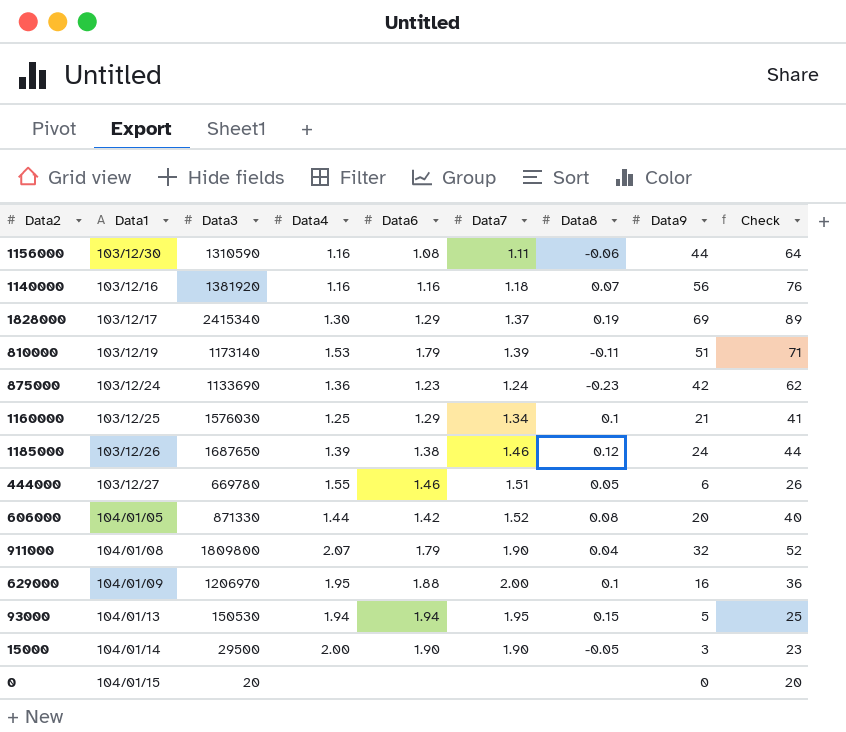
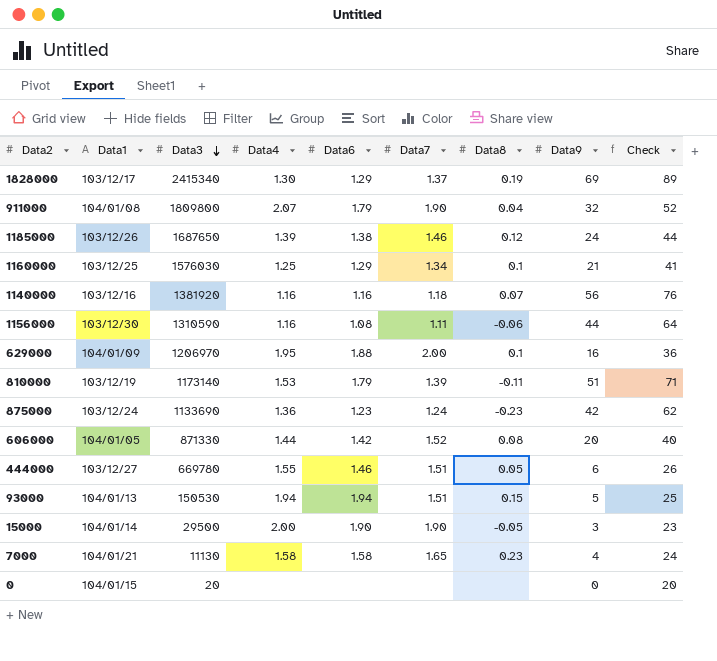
row order: none -> Data3 descending
93000 | Data7: 1.95 -> 1.51
row 7000: none -> 104/01/21 | 11130 | 1.58 | 1.58 | 1.65 | 0.23 | 4 | 24

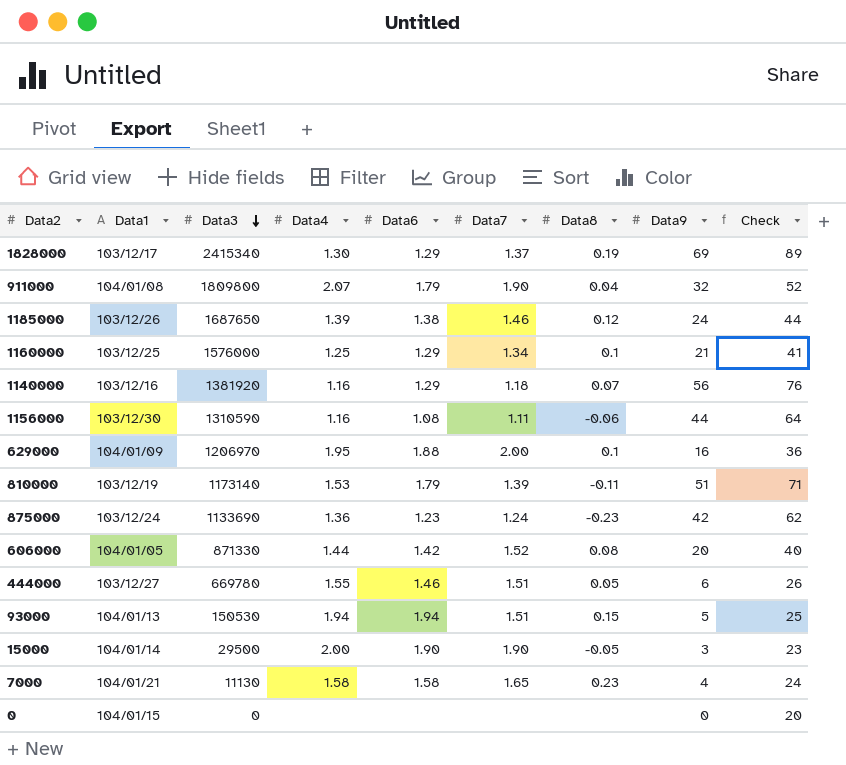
1160000 | Data3: 1576030 -> 1576000
1140000 | Data6: 1.16 -> 1.29
0 | Data3: 20 -> 0

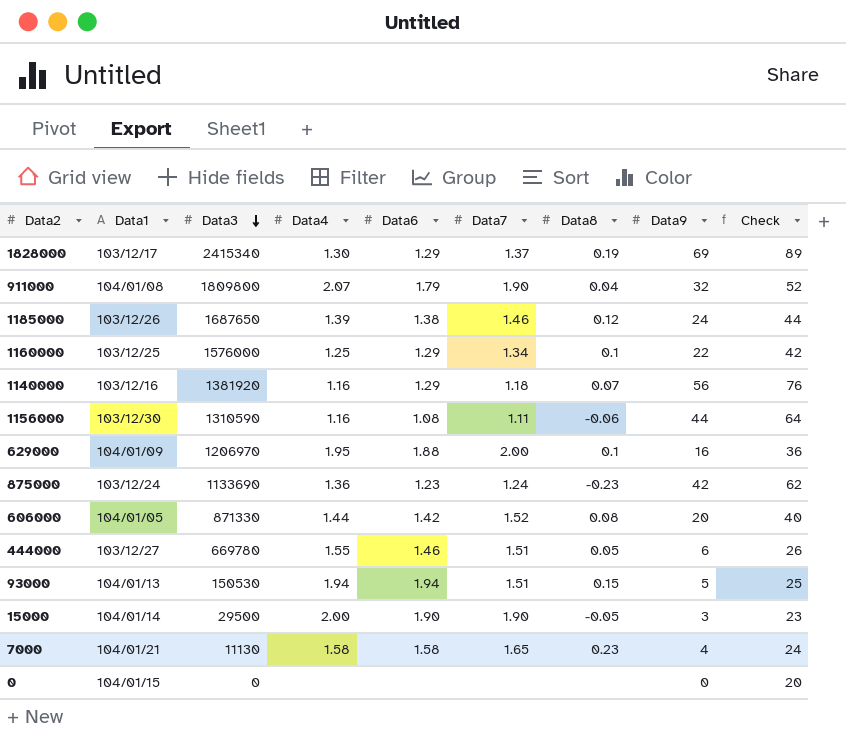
row 810000: 103/12/19 | 1173140 | 1.53 | 1.79 | 1.39 | -0.11 | 51 | 71 -> none
1160000 | Data9: 21 -> 22
1160000 | Check: 41 -> 42

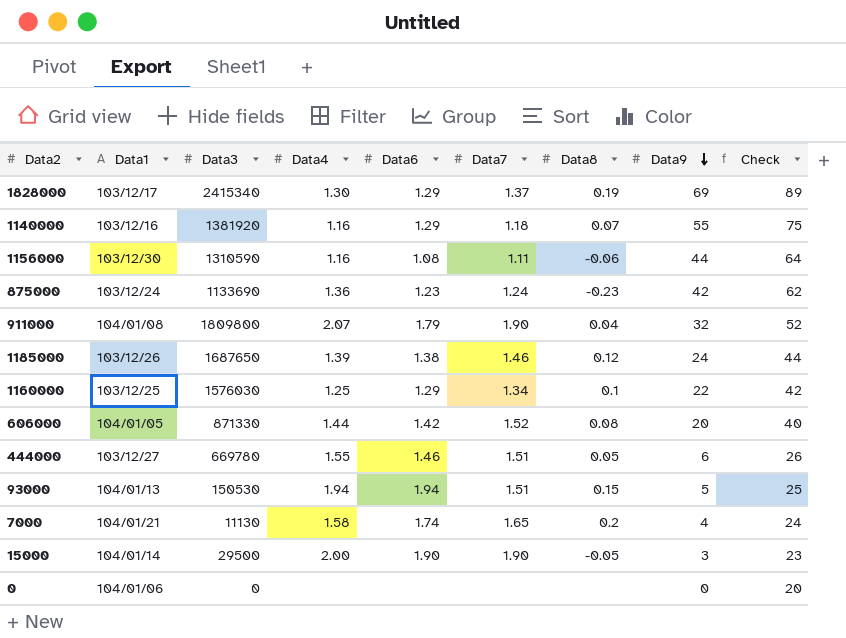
row order: Data3 descending -> Data9 descending
row 629000: 104/01/09 | 1206970 | 1.95 | 1.88 | 2.00 | 0.1 | 16 | 36 -> none
1140000 | Data9: 56 -> 55
1140000 | Check: 76 -> 75
1160000 | Data3: 1576000 -> 1576030
7000 | Data6: 1.58 -> 1.74
7000 | Data8: 0.23 -> 0.2
0 | Data1: 104/01/15 -> 104/01/06

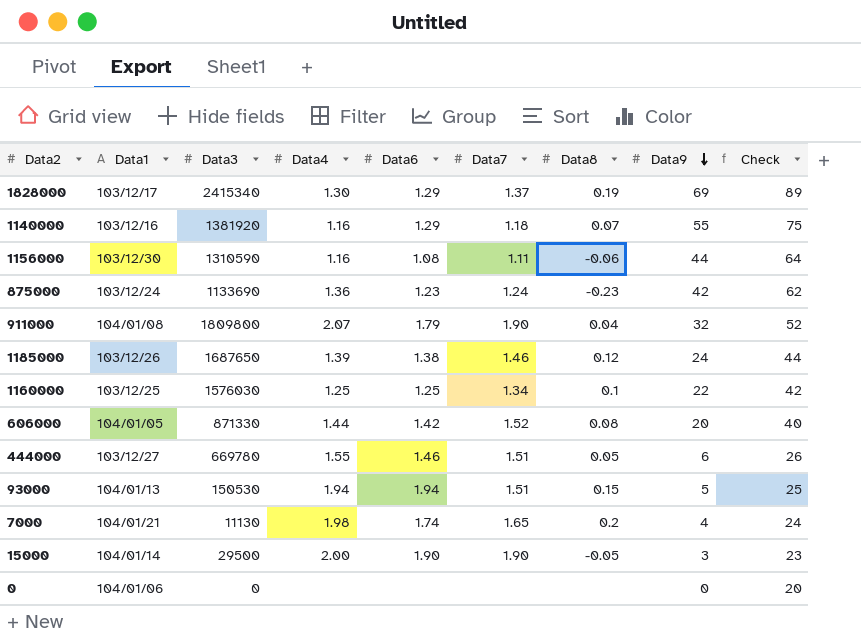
1160000 | Data6: 1.29 -> 1.25
7000 | Data4: 1.58 -> 1.98

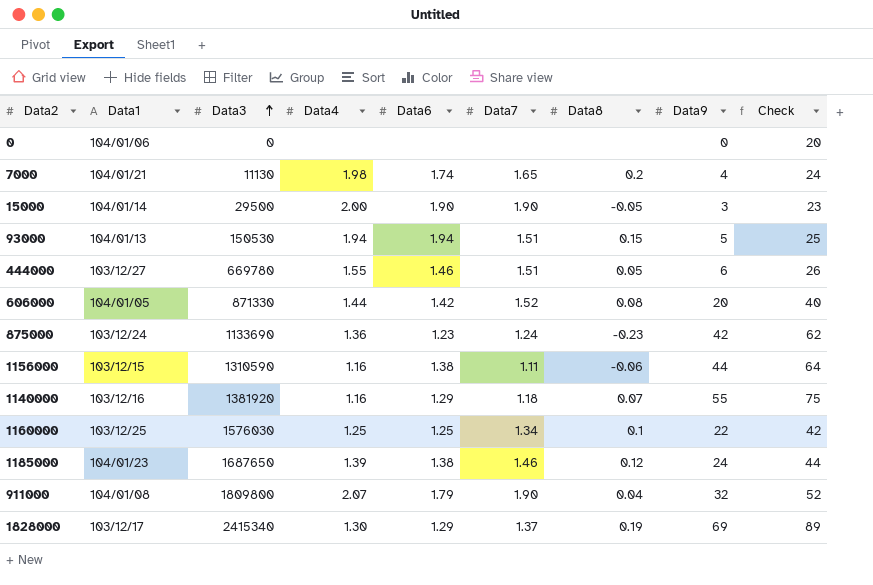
row order: Data9 descending -> Data3 ascending
1156000 | Data1: 103/12/30 -> 103/12/15
1156000 | Data6: 1.08 -> 1.38
1185000 | Data1: 103/12/26 -> 104/01/23

